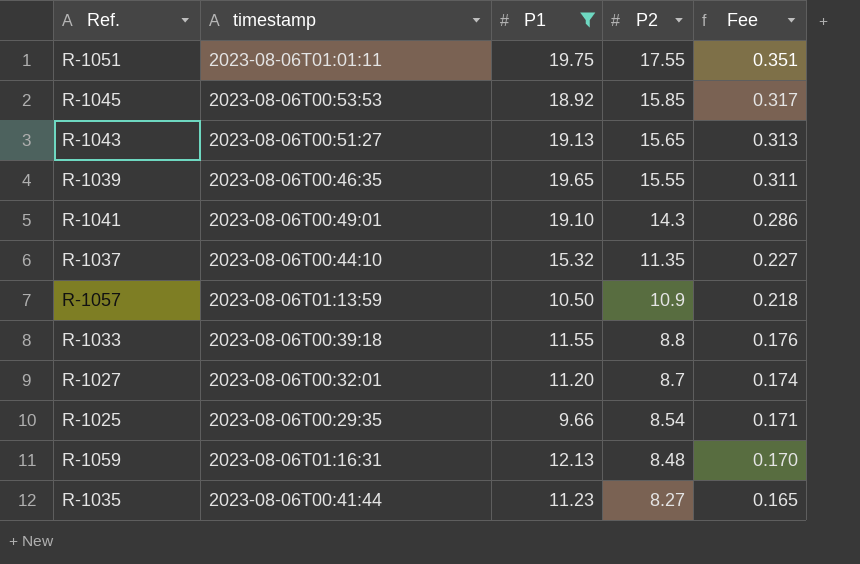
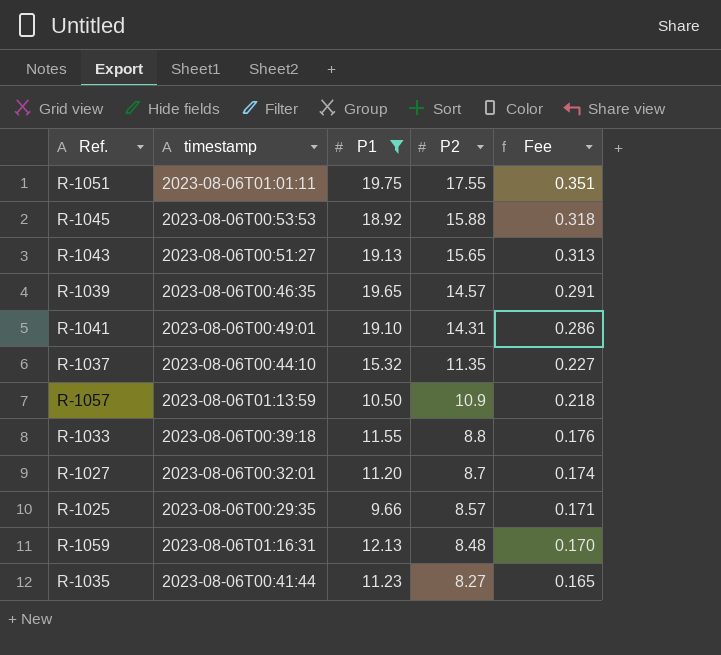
R-1045 | P2: 15.85 -> 15.88
R-1045 | Fee: 0.317 -> 0.318
R-1039 | P2: 15.55 -> 14.57
R-1039 | Fee: 0.311 -> 0.291
R-1041 | P2: 14.3 -> 14.31
R-1025 | P2: 8.54 -> 8.57

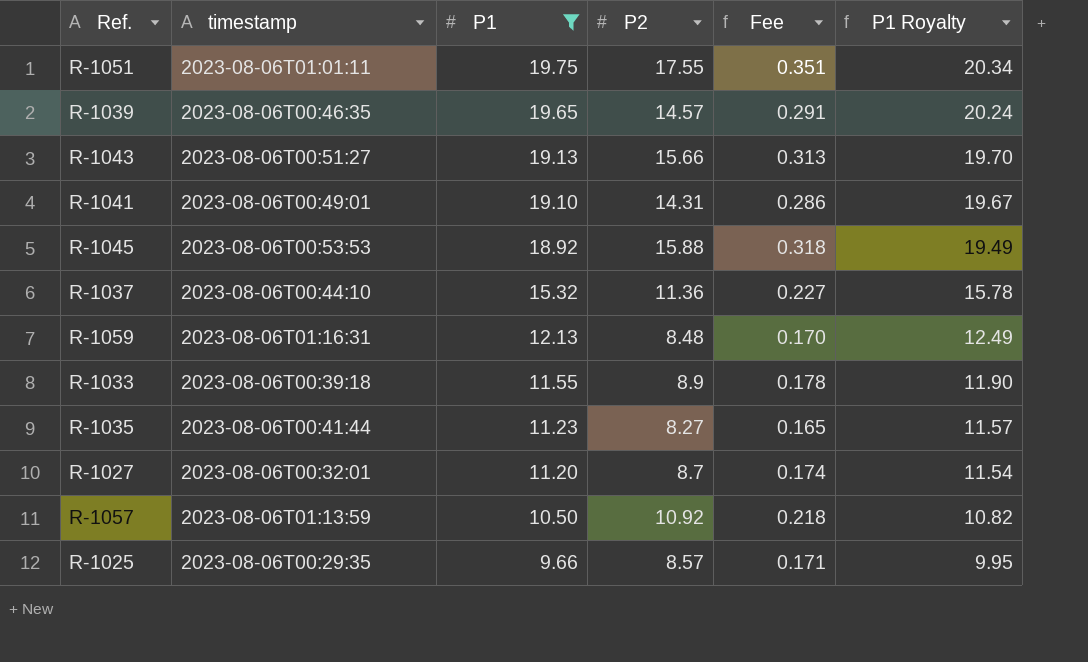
row order: P2 descending -> P1 descending
column P1 Royalty | formula: none -> [P1] * 1.03
R-1043 | P2: 15.65 -> 15.66
R-1037 | P2: 11.35 -> 11.36
R-1033 | P2: 8.8 -> 8.9
R-1033 | Fee: 0.176 -> 0.178
R-1057 | P2: 10.9 -> 10.92

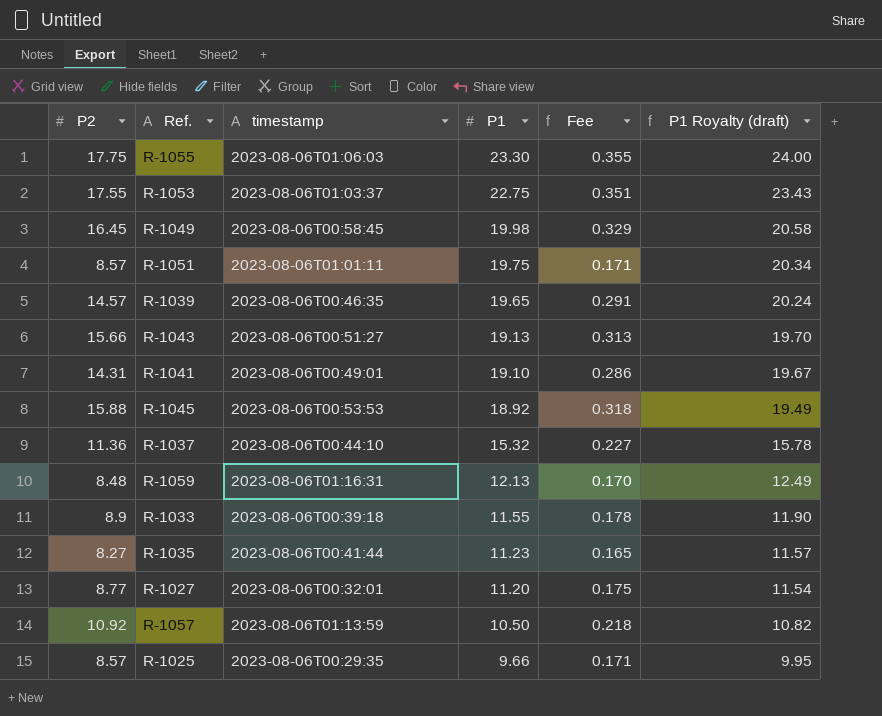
filter: P1 <= 19.75 -> none
column P2 | position: 4 -> 1
column name: P1 Royalty -> P1 Royalty (draft)
R-1051 | P2: 17.55 -> 8.57
R-1051 | Fee: 0.351 -> 0.171
R-1027 | P2: 8.7 -> 8.77
R-1027 | Fee: 0.174 -> 0.175

